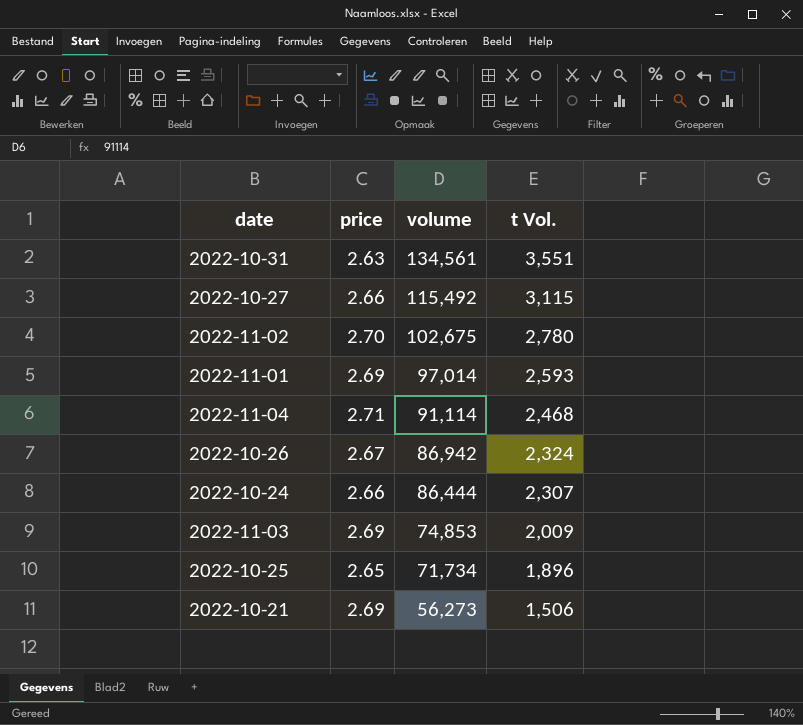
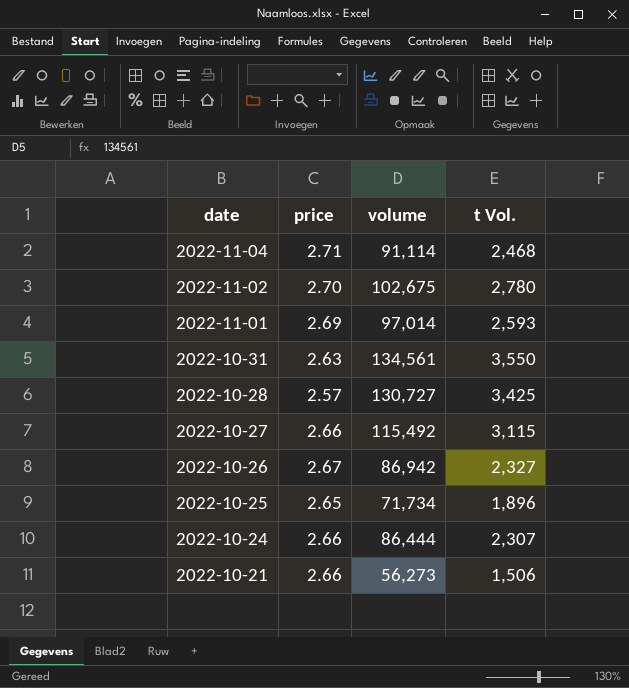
row order: volume descending -> date descending
row 2022-11-03: 2.69 | 74,853 | 2,009 -> none
2022-10-31 | t Vol.: 3,551 -> 3,550
row 2022-10-28: none -> 2.57 | 130,727 | 3,425
2022-10-26 | t Vol.: 2,324 -> 2,327
2022-10-21 | price: 2.69 -> 2.66

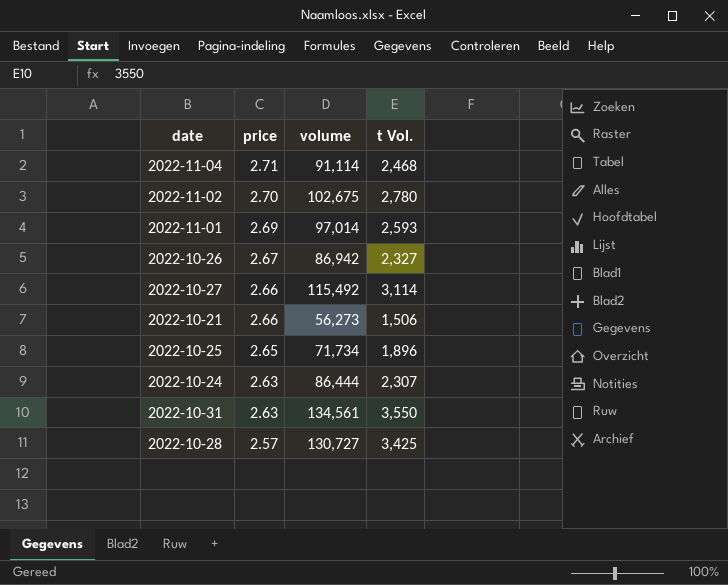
row order: date descending -> price descending
2022-10-27 | t Vol.: 3,115 -> 3,114
2022-10-24 | price: 2.66 -> 2.63

